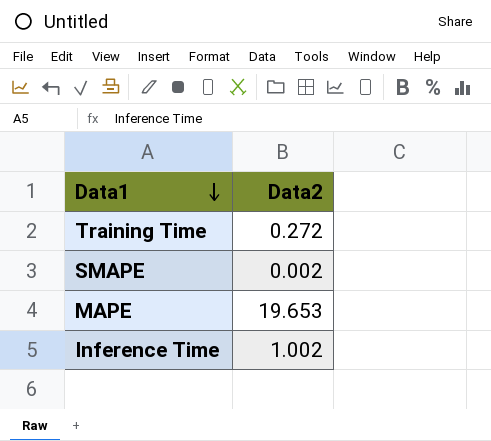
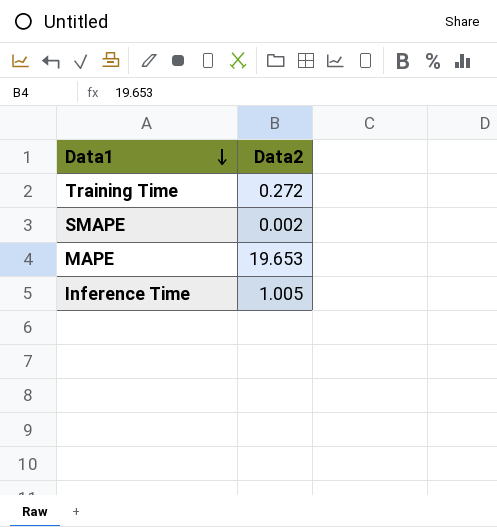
Inference Time | Data2: 1.002 -> 1.005

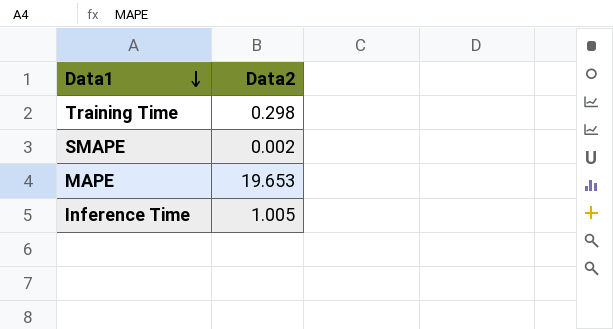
Training Time | Data2: 0.272 -> 0.298

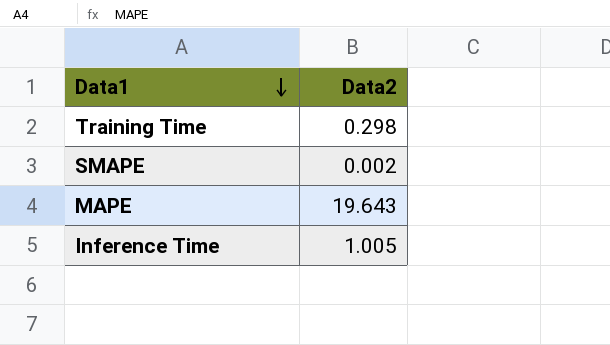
MAPE | Data2: 19.653 -> 19.643

